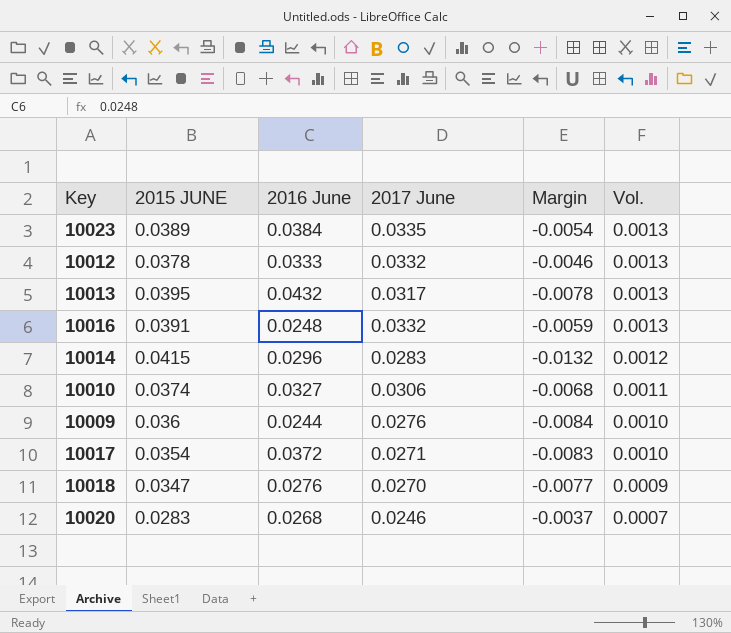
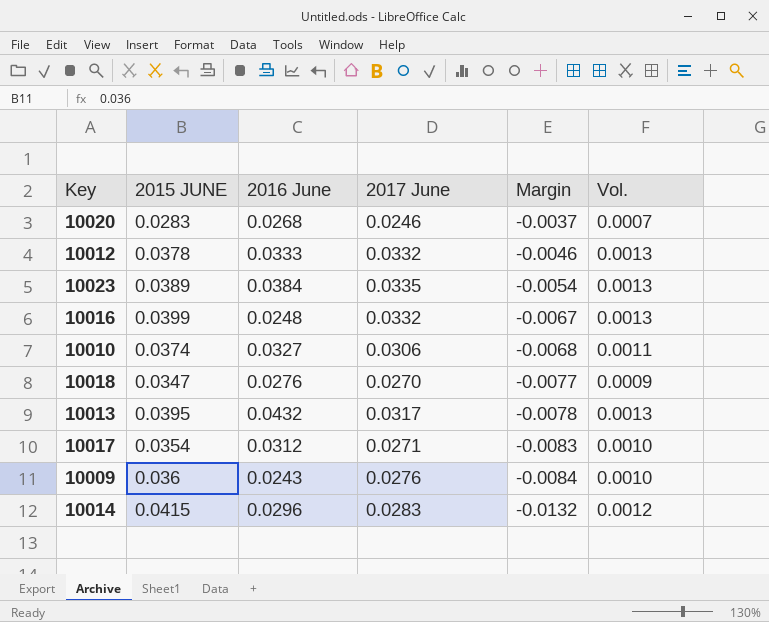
row order: Vol. descending -> Margin descending
10016 | 2015 JUNE: 0.0391 -> 0.0399
10016 | Margin: -0.0059 -> -0.0067
10017 | 2016 June: 0.0372 -> 0.0312
10009 | 2016 June: 0.0244 -> 0.0243

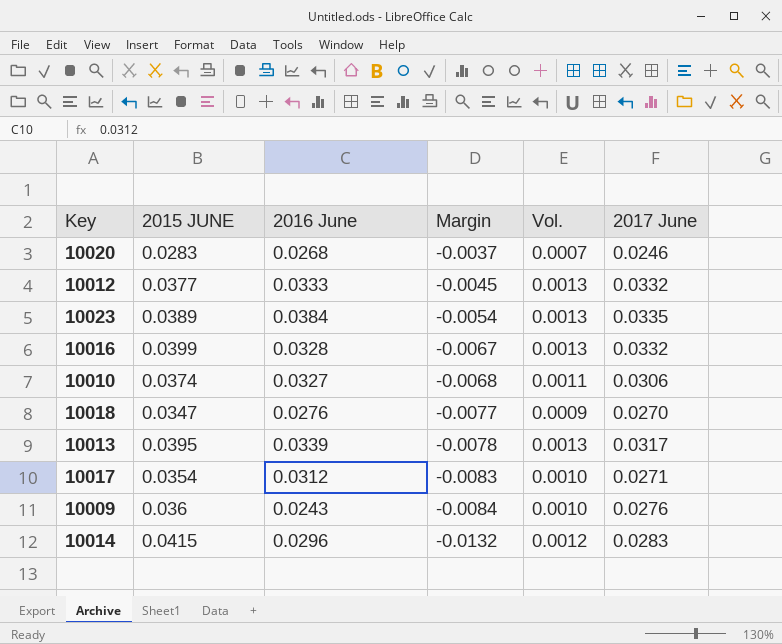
column 2017 June | position: 4 -> 6
10012 | 2015 JUNE: 0.0378 -> 0.0377
10012 | Margin: -0.0046 -> -0.0045
10016 | 2016 June: 0.0248 -> 0.0328
10013 | 2016 June: 0.0432 -> 0.0339

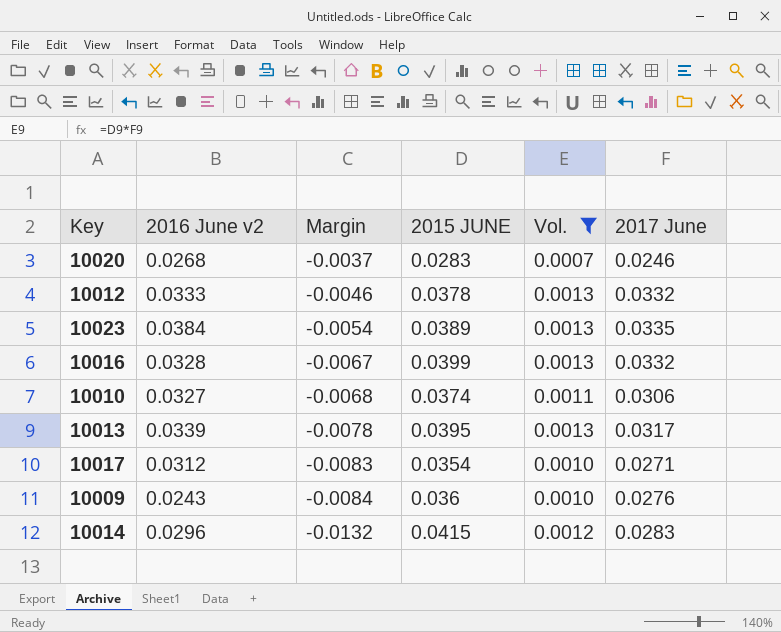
filter: none -> Vol. != 0.0009
column name: 2016 June -> 2016 June v2
column 2015 JUNE | position: 2 -> 4
10012 | Margin: -0.0045 -> -0.0046
10012 | 2015 JUNE: 0.0377 -> 0.0378

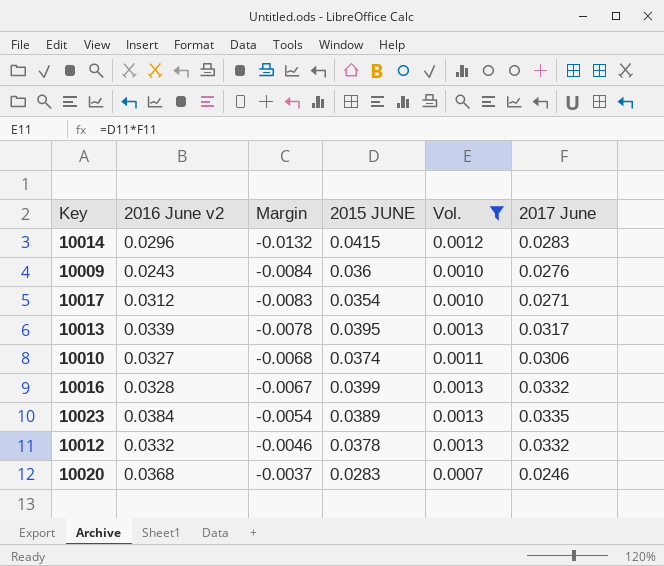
row order: Margin descending -> Margin ascending
10012 | 2016 June v2: 0.0333 -> 0.0332
10020 | 2016 June v2: 0.0268 -> 0.0368

